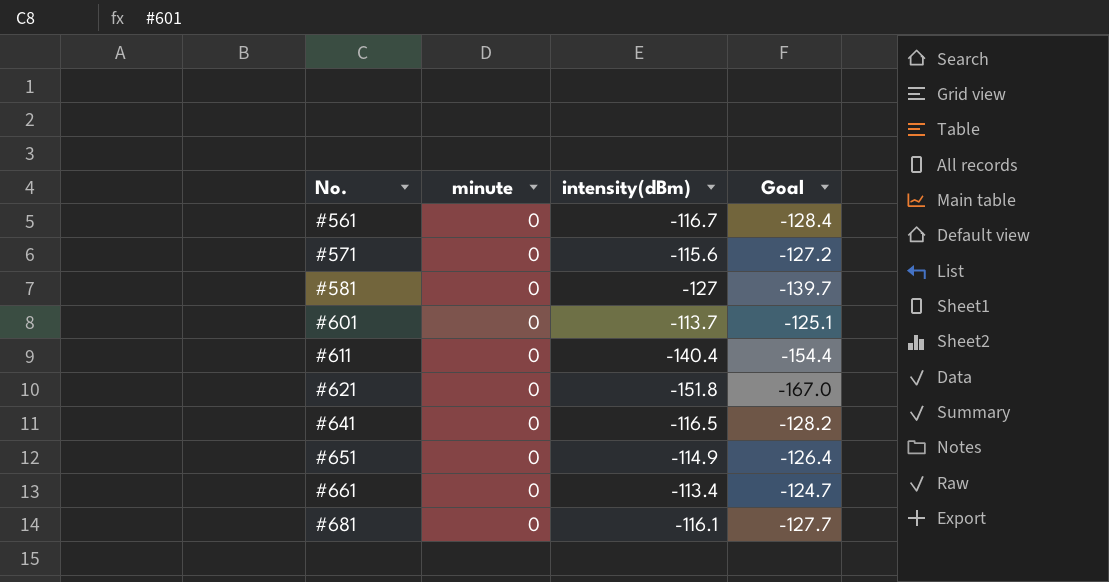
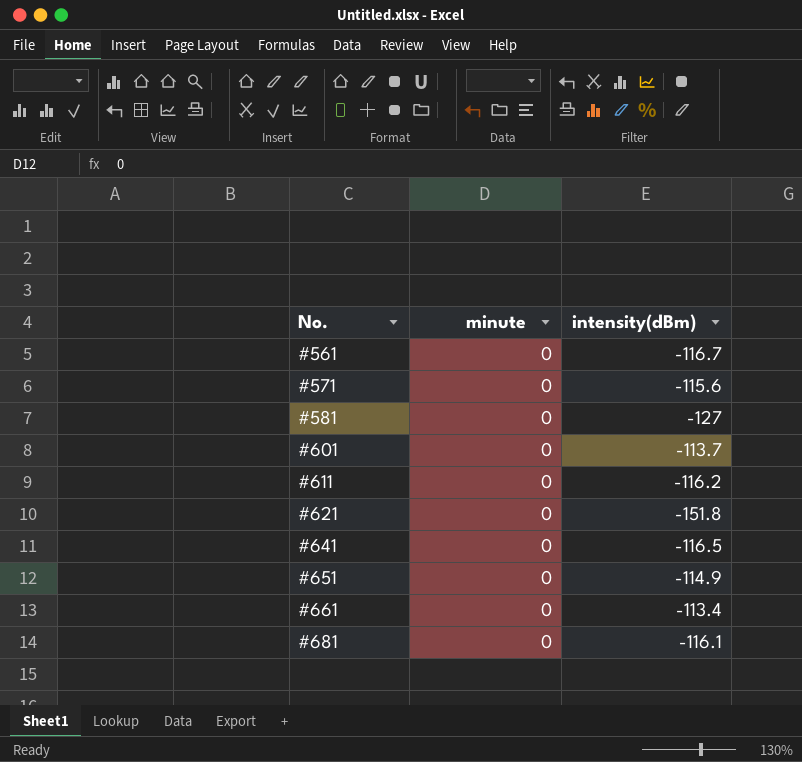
column Goal | formula: [intensity(dBm)] * 1.1 -> none
#611 | intensity(dBm): -140.4 -> -116.2

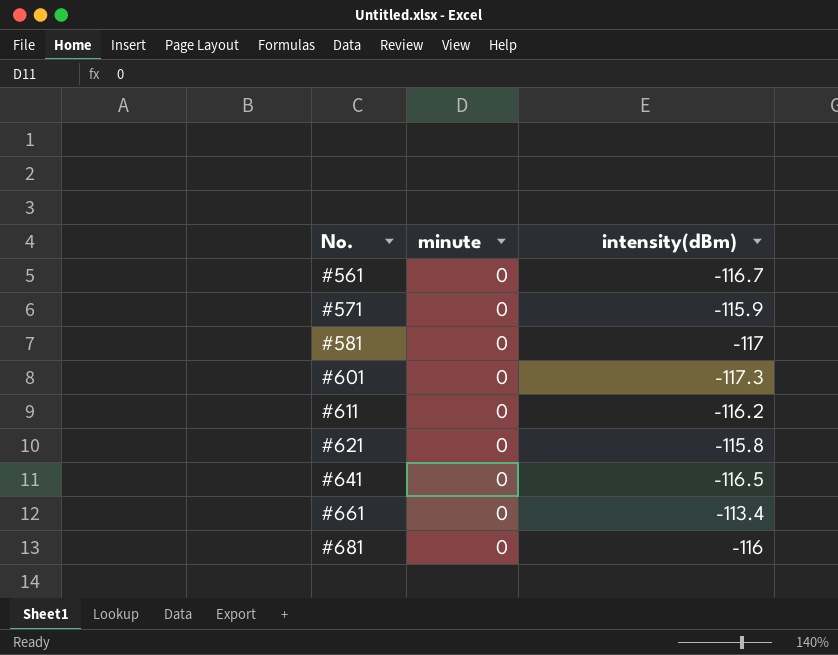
row #651: 0 | -114.9 -> none
#571 | intensity(dBm): -115.6 -> -115.9
#581 | intensity(dBm): -127 -> -117
#601 | intensity(dBm): -113.7 -> -117.3
#621 | intensity(dBm): -151.8 -> -115.8
#681 | intensity(dBm): -116.1 -> -116

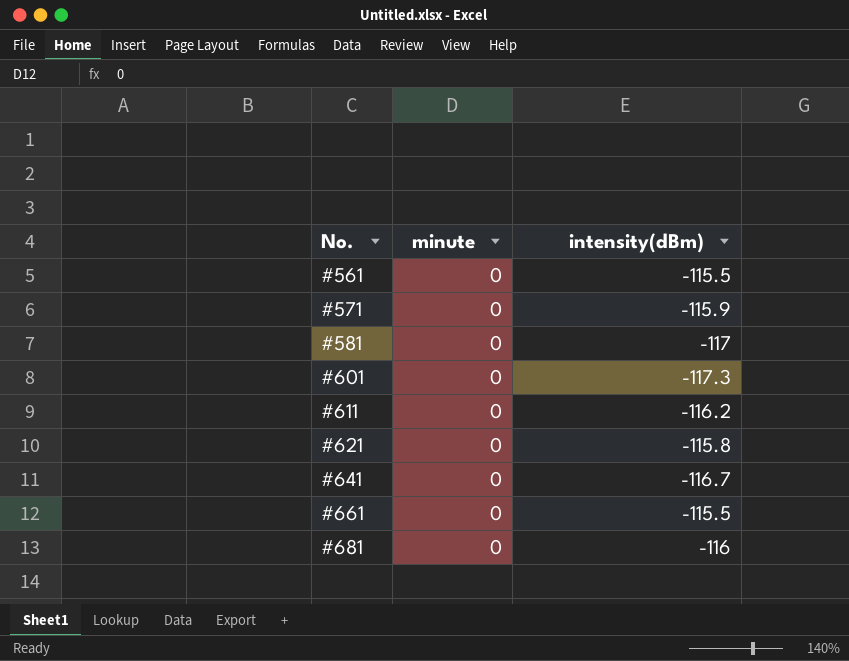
#561 | intensity(dBm): -116.7 -> -115.5
#641 | intensity(dBm): -116.5 -> -116.7
#661 | intensity(dBm): -113.4 -> -115.5

